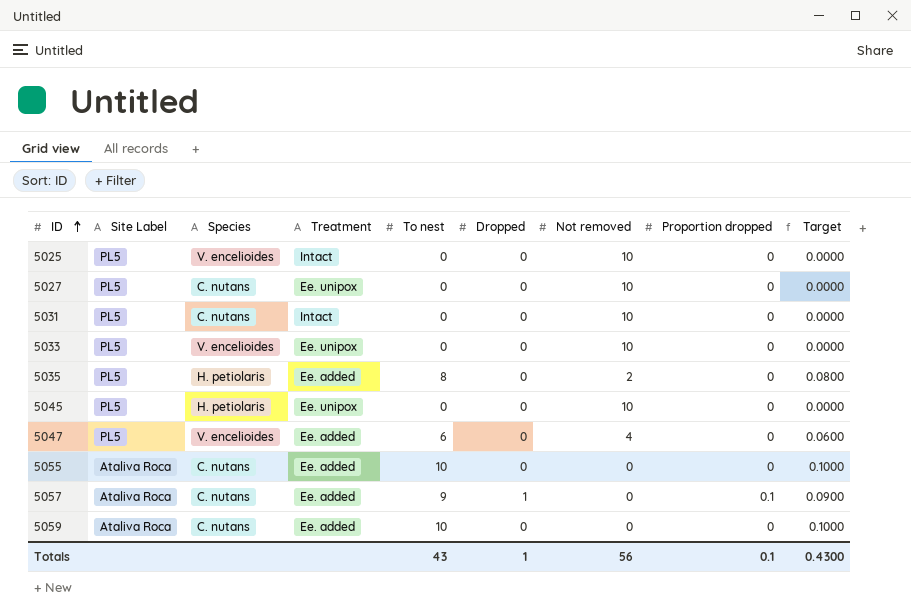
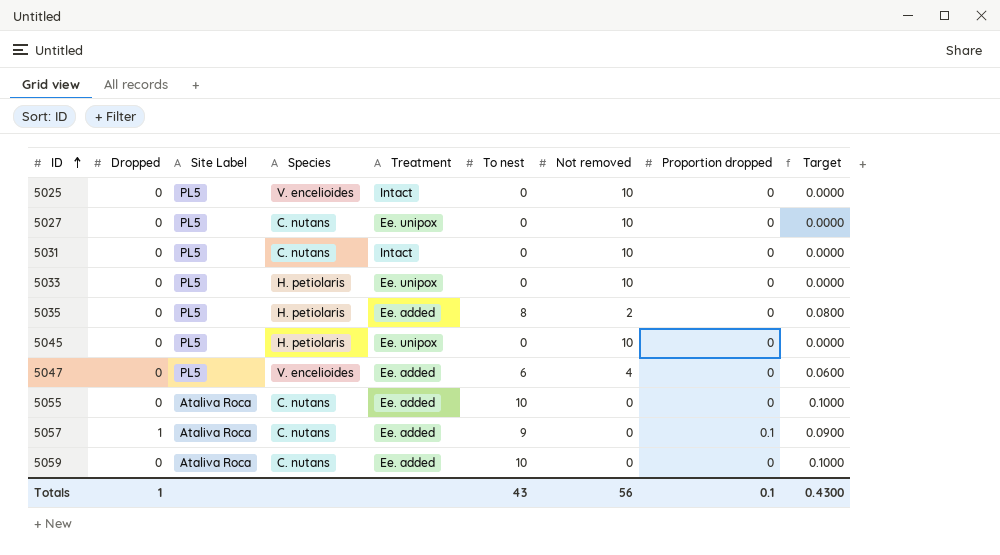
column Dropped | position: 6 -> 2
5033 | Species: V. encelioides -> H. petiolaris

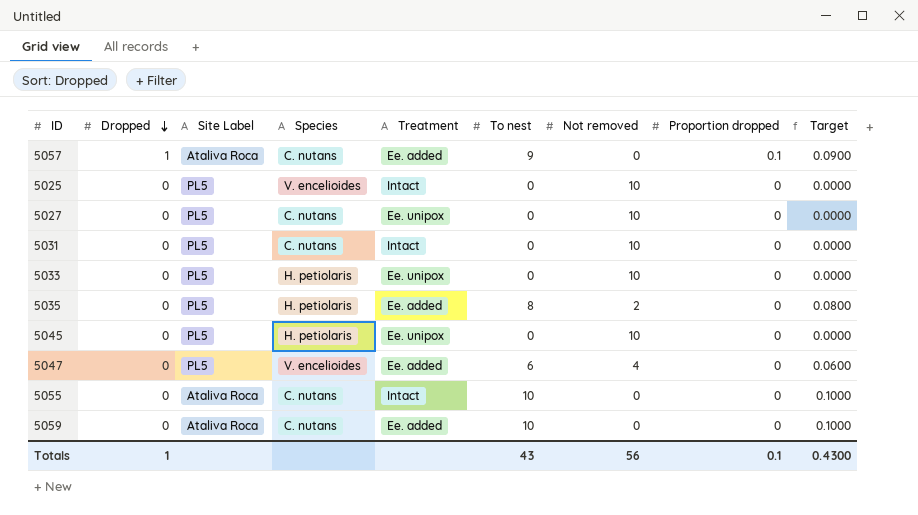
row order: ID ascending -> Dropped descending
5055 | Treatment: Ee. added -> Intact

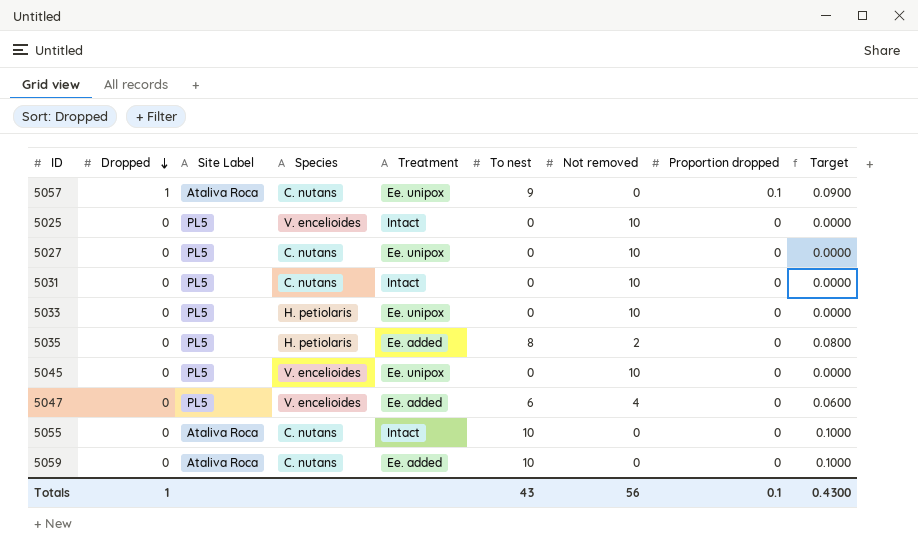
5057 | Treatment: Ee. added -> Ee. unipox
5045 | Species: H. petiolaris -> V. encelioides

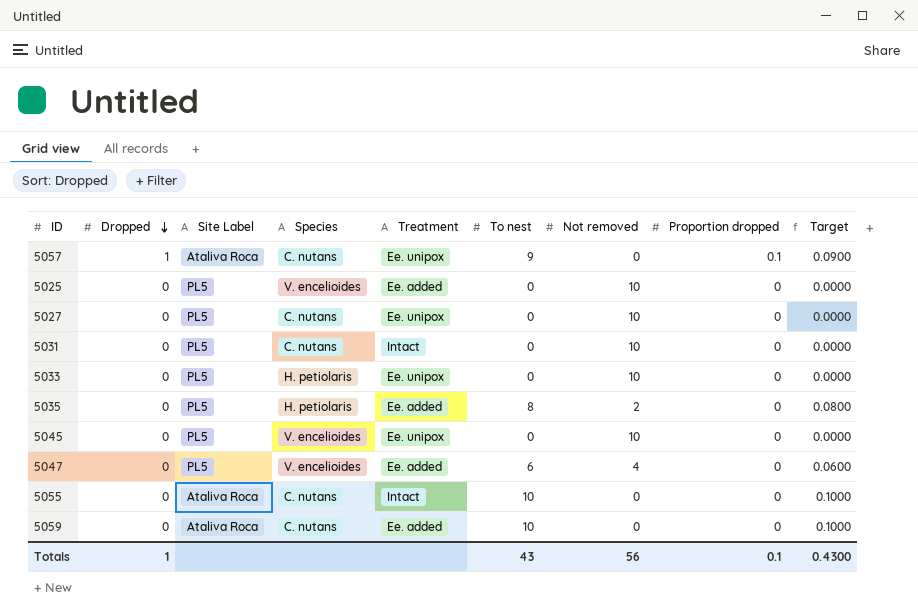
5025 | Treatment: Intact -> Ee. added

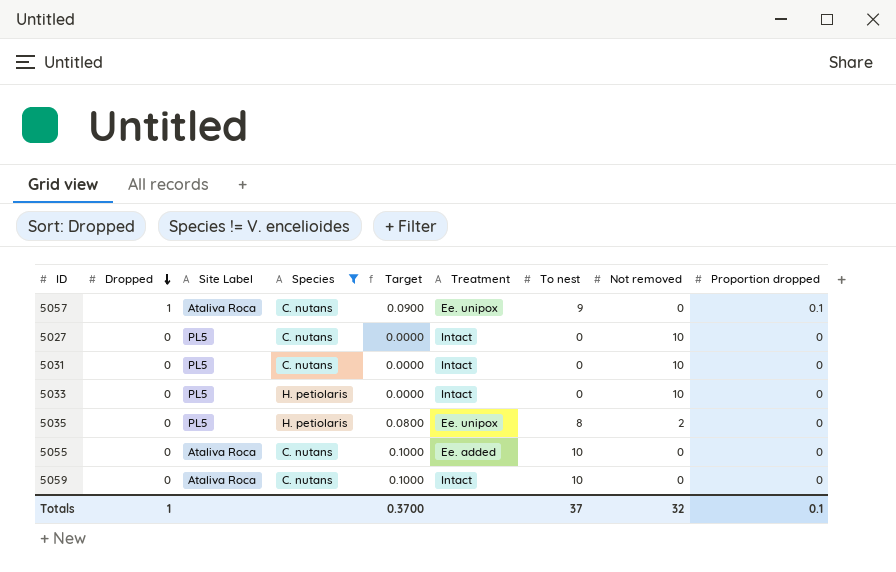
filter: none -> Species != V. encelioides
column Target | position: 9 -> 5
5027 | Treatment: Ee. unipox -> Intact
5033 | Treatment: Ee. unipox -> Intact
5035 | Treatment: Ee. added -> Ee. unipox
5055 | Treatment: Intact -> Ee. added
5059 | Treatment: Ee. added -> Intact
Totals | Target: 0.4300 -> 0.3700
Totals | To nest: 43 -> 37
Totals | Not removed: 56 -> 32

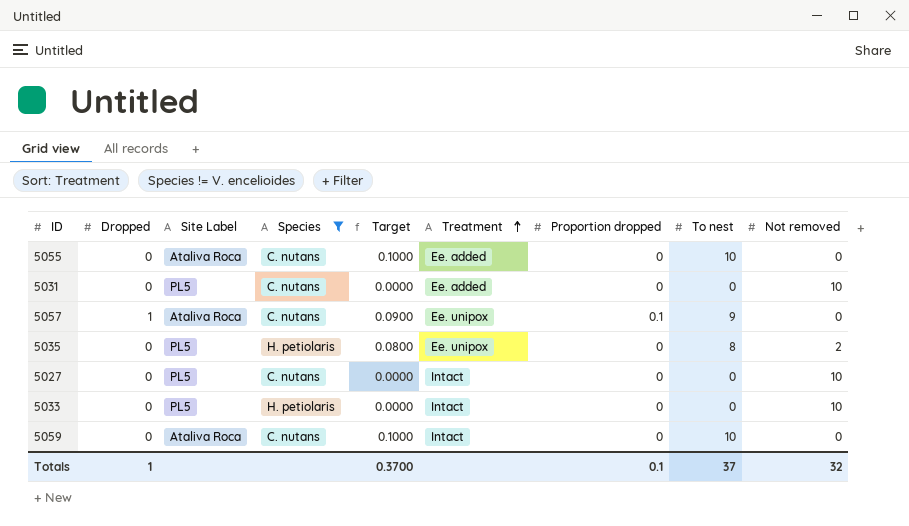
row order: Dropped descending -> Treatment ascending
column Proportion dropped | position: 9 -> 7
5031 | Treatment: Intact -> Ee. added

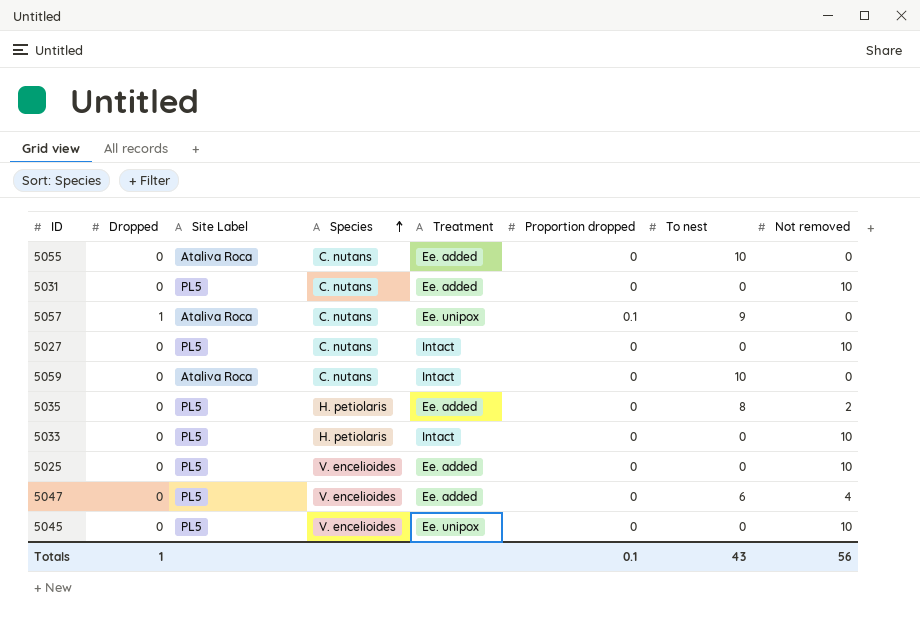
filter: Species != V. encelioides -> none
row order: Treatment ascending -> Species ascending
column Target | formula: [To nest] * 0.01 -> none
5035 | Treatment: Ee. unipox -> Ee. added
Totals | To nest: 37 -> 43
Totals | Not removed: 32 -> 56

